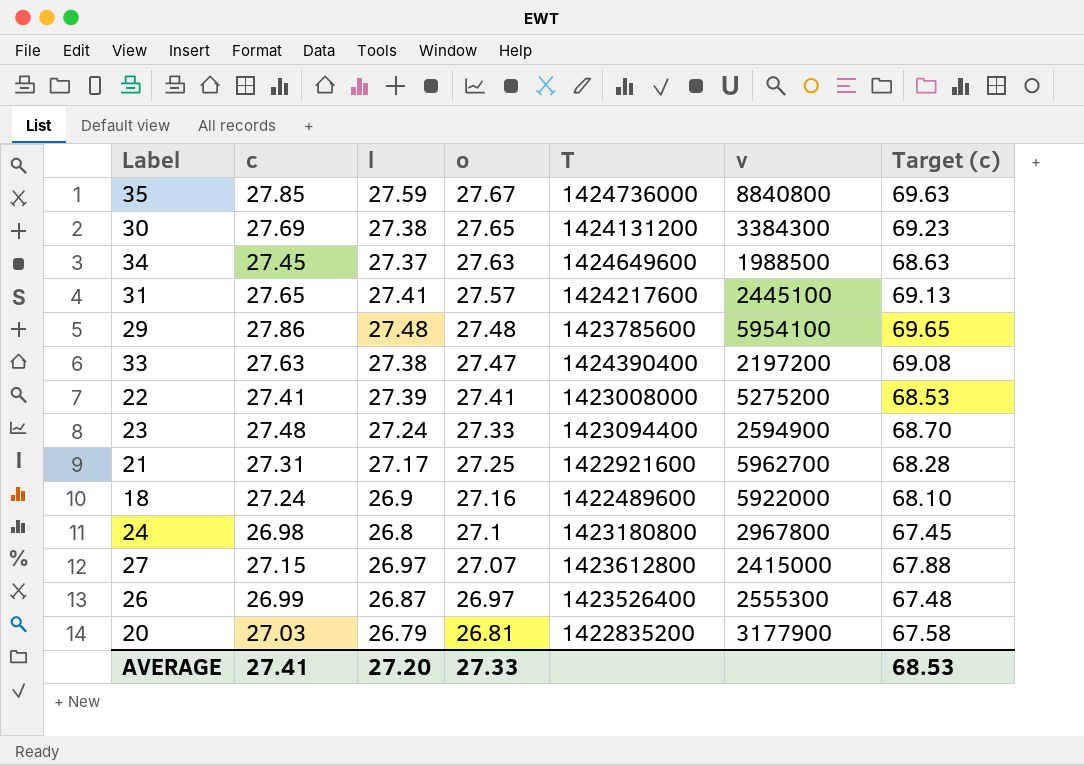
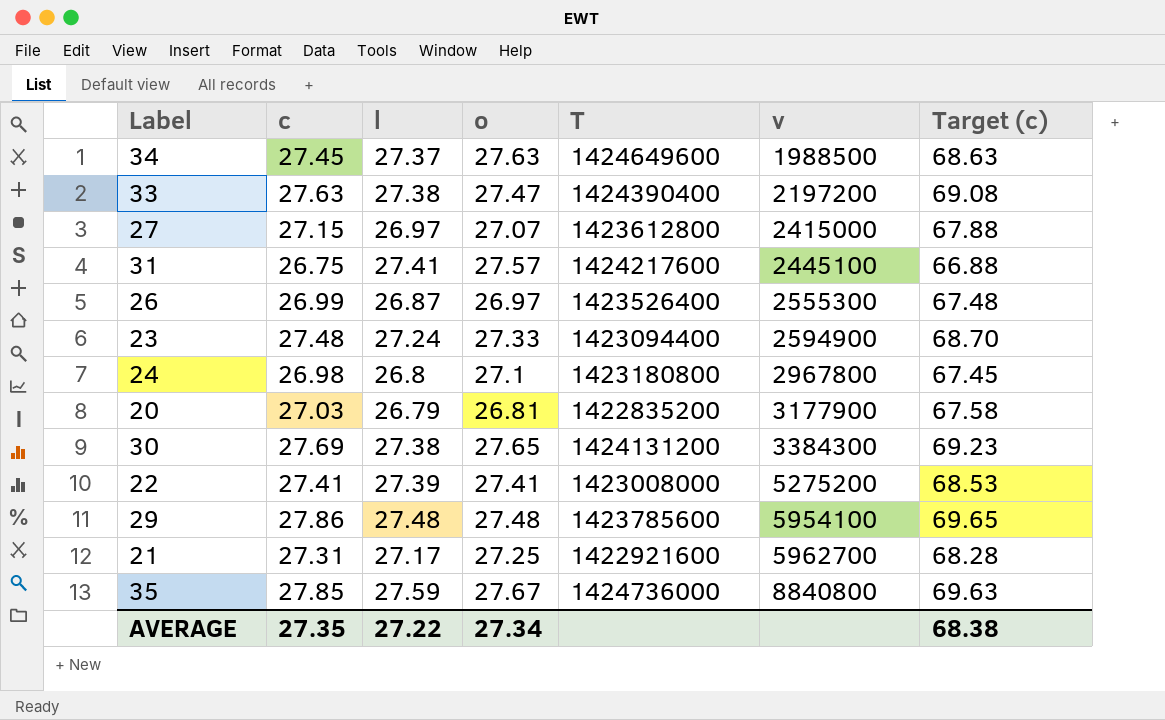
row order: o descending -> v ascending
row 18: 27.24 | 26.9 | 27.16 | 1422489600 | 5922000 | 68.10 -> none
31 | c: 27.65 -> 26.75
31 | Target (c): 69.13 -> 66.88
AVERAGE | c: 27.41 -> 27.35
AVERAGE | l: 27.20 -> 27.22
AVERAGE | o: 27.33 -> 27.34
AVERAGE | Target (c): 68.53 -> 68.38

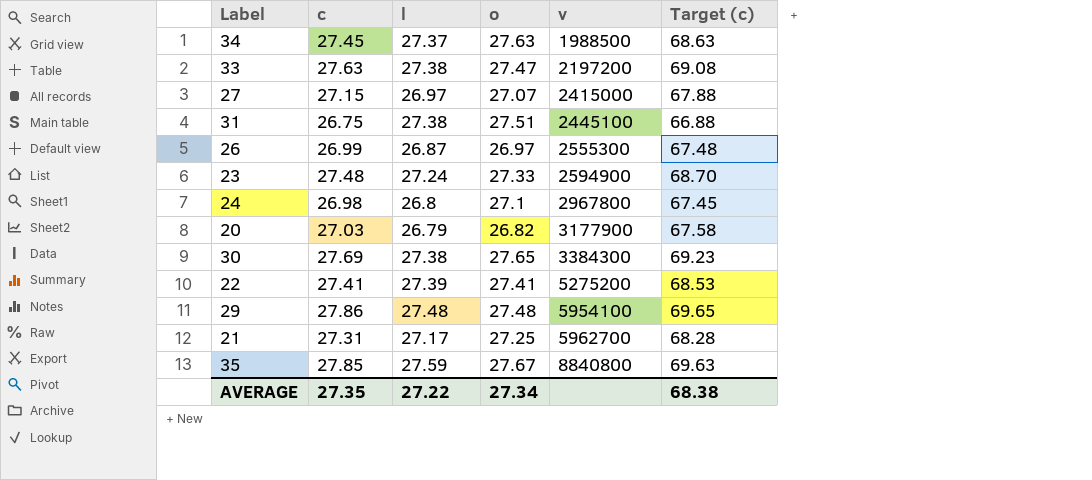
column T | position: 5 -> none
31 | l: 27.41 -> 27.38
31 | o: 27.57 -> 27.51
20 | o: 26.81 -> 26.82

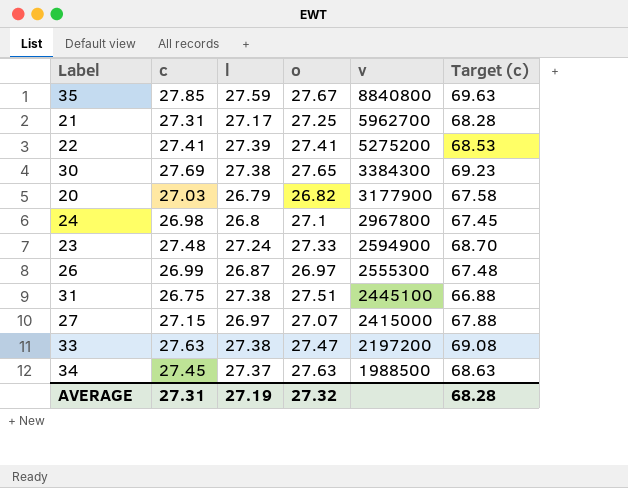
row order: v ascending -> v descending
row 29: 27.86 | 27.48 | 27.48 | 5954100 | 69.65 -> none
AVERAGE | c: 27.35 -> 27.31
AVERAGE | l: 27.22 -> 27.19
AVERAGE | o: 27.34 -> 27.32
AVERAGE | Target (c): 68.38 -> 68.28

